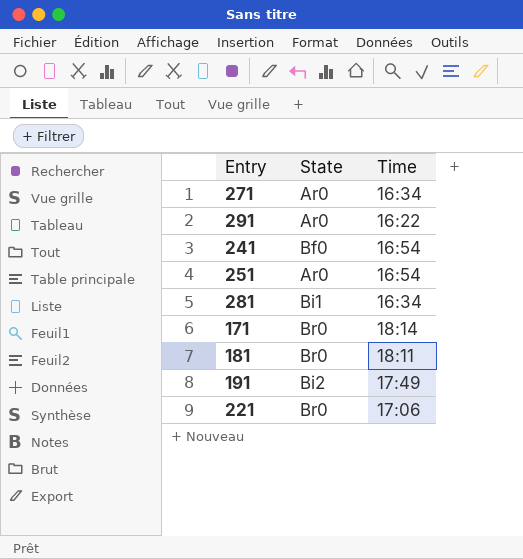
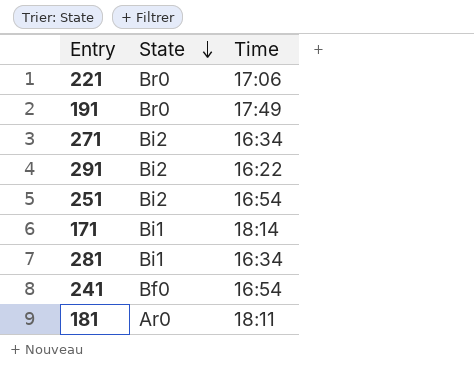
row order: none -> State descending
191 | State: Bi2 -> Br0
271 | State: Ar0 -> Bi2
291 | State: Ar0 -> Bi2
251 | State: Ar0 -> Bi2
171 | State: Br0 -> Bi1
181 | State: Br0 -> Ar0

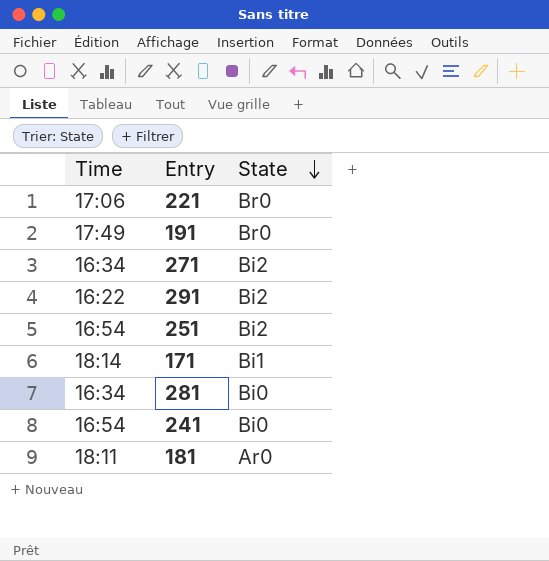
column Time | position: 3 -> 1
281 | State: Bi1 -> Bi0
241 | State: Bf0 -> Bi0

